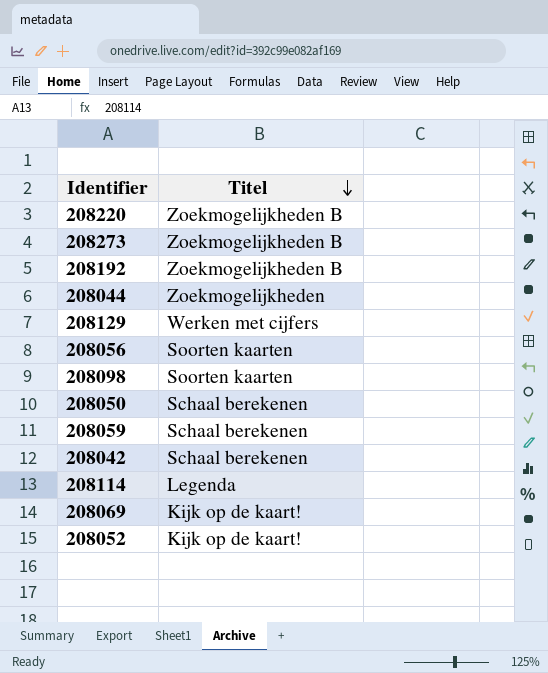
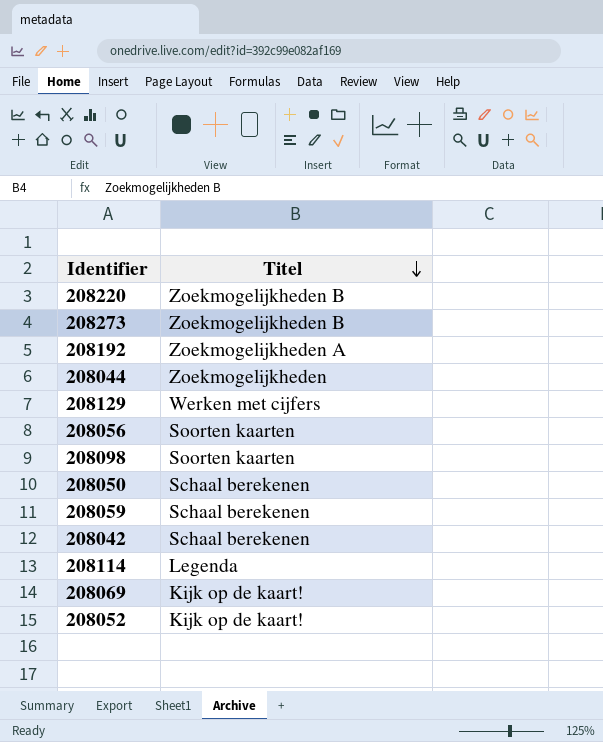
208192 | Titel: Zoekmogelijkheden B -> Zoekmogelijkheden A

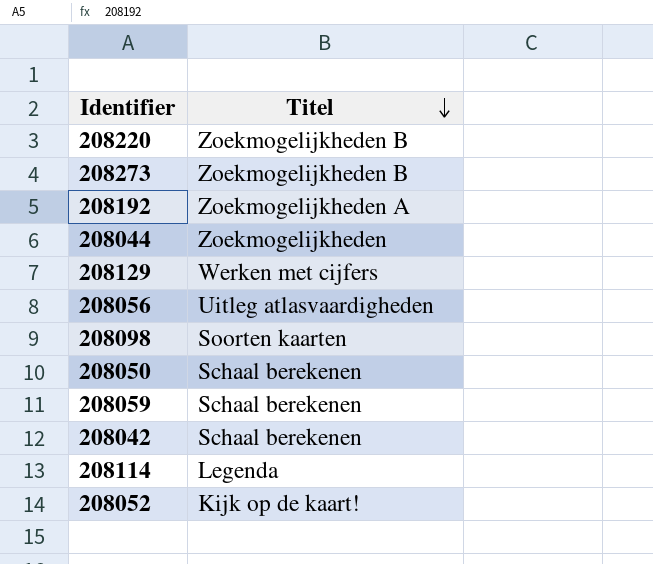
row 208069: Kijk op de kaart! -> none
208056 | Titel: Soorten kaarten -> Uitleg atlasvaardigheden

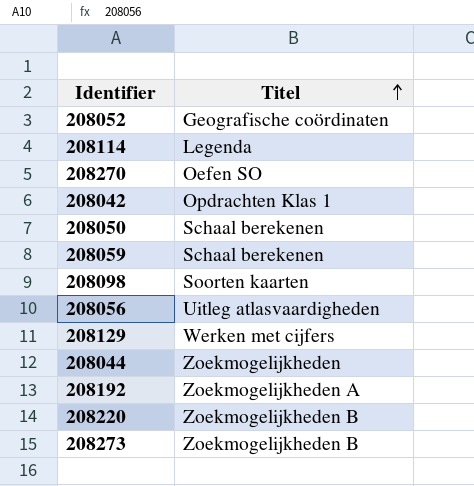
row order: Titel descending -> Titel ascending
208052 | Titel: Kijk op de kaart! -> Geografische coördinaten
row 208270: none -> Oefen SO
208042 | Titel: Schaal berekenen -> Opdrachten Klas 1

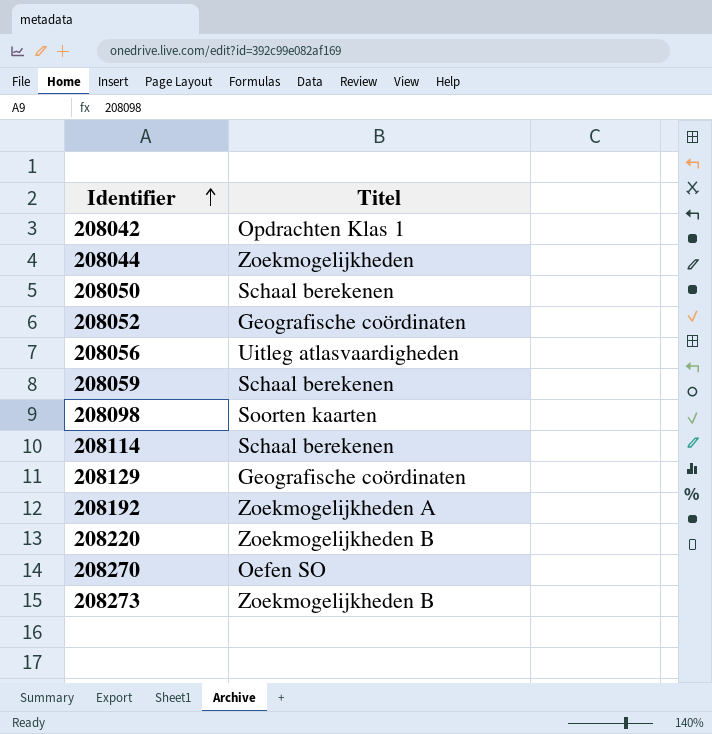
row order: Titel ascending -> Identifier ascending
208114 | Titel: Legenda -> Schaal berekenen
208129 | Titel: Werken met cijfers -> Geografische coördinaten

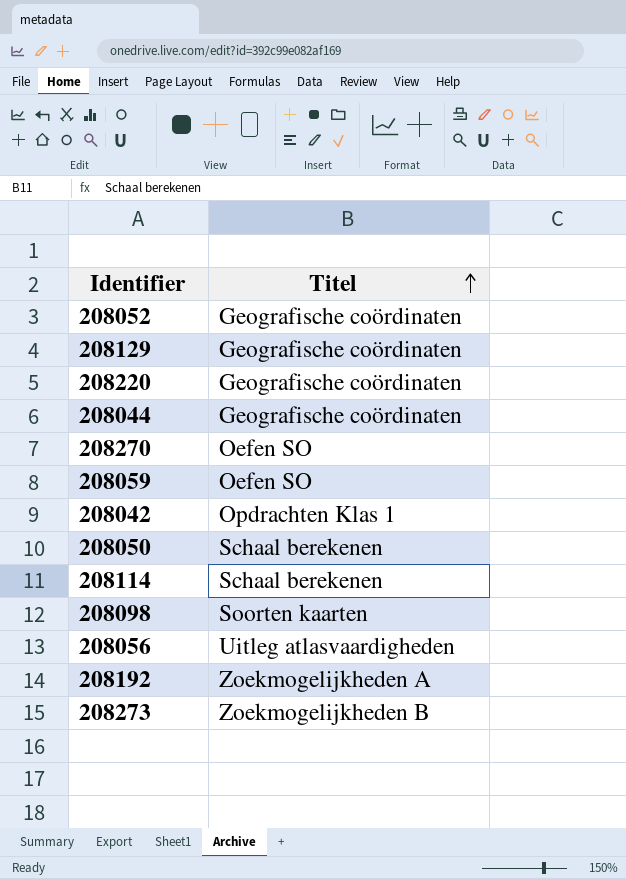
row order: Identifier ascending -> Titel ascending
208220 | Titel: Zoekmogelijkheden B -> Geografische coördinaten
208044 | Titel: Zoekmogelijkheden -> Geografische coördinaten
208059 | Titel: Schaal berekenen -> Oefen SO

